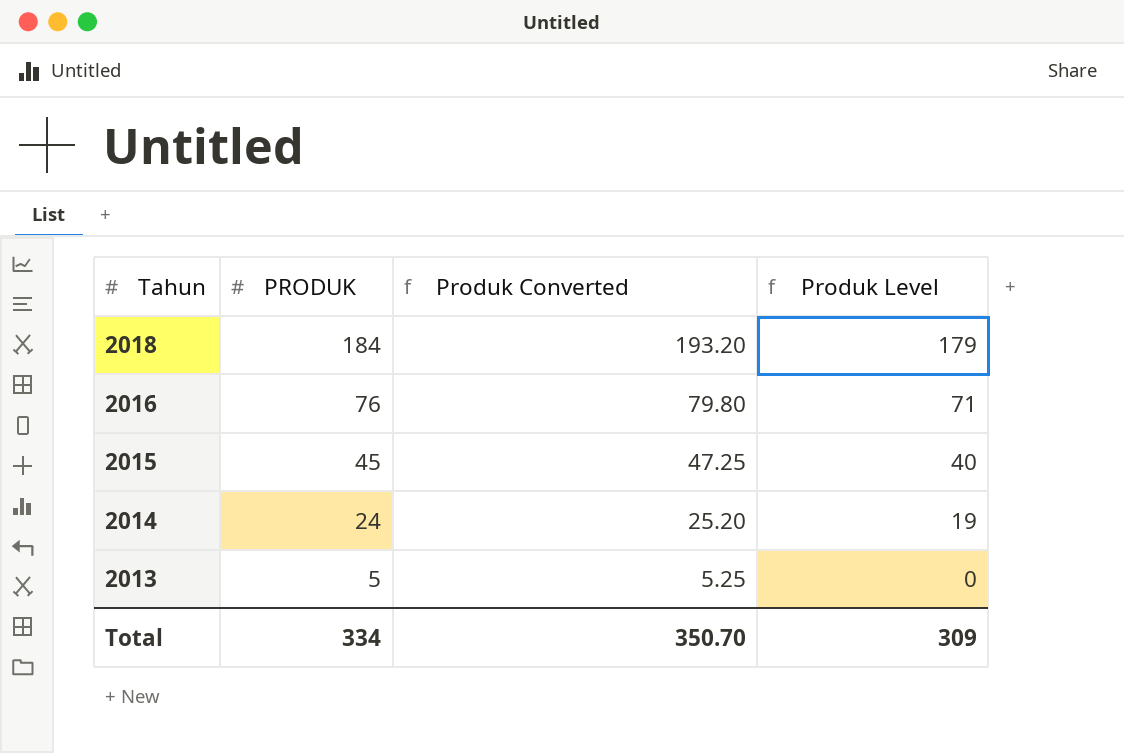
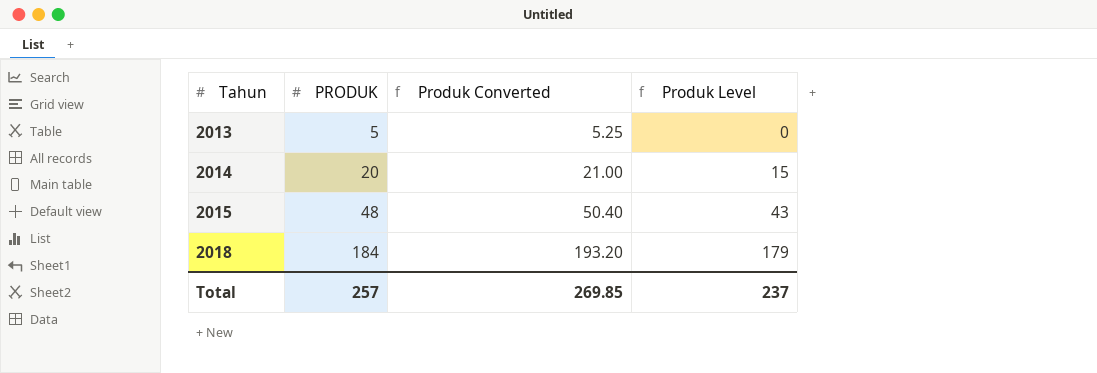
row order: Tahun descending -> Tahun ascending
row 2016: 76 | 79.80 | 71 -> none
2014 | PRODUK: 24 -> 20
2014 | Produk Converted: 25.20 -> 21.00
2014 | Produk Level: 19 -> 15
2015 | PRODUK: 45 -> 48
2015 | Produk Converted: 47.25 -> 50.40
2015 | Produk Level: 40 -> 43
Total | PRODUK: 334 -> 257
Total | Produk Converted: 350.70 -> 269.85
Total | Produk Level: 309 -> 237

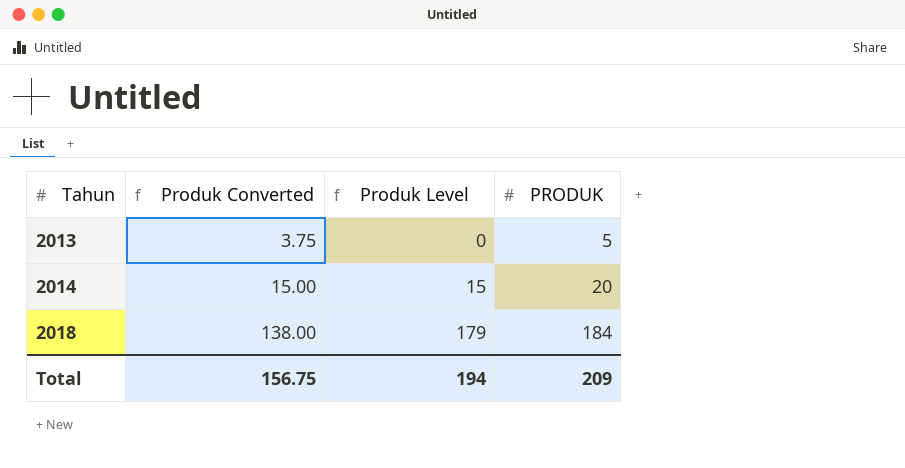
column Produk Converted | formula: [PRODUK] * 1.05 -> [PRODUK] * 0.75
column PRODUK | position: 2 -> 4
row 2015: 48 | 50.40 | 43 -> none
Total | Produk Converted: 269.85 -> 156.75
Total | Produk Level: 237 -> 194
Total | PRODUK: 257 -> 209

